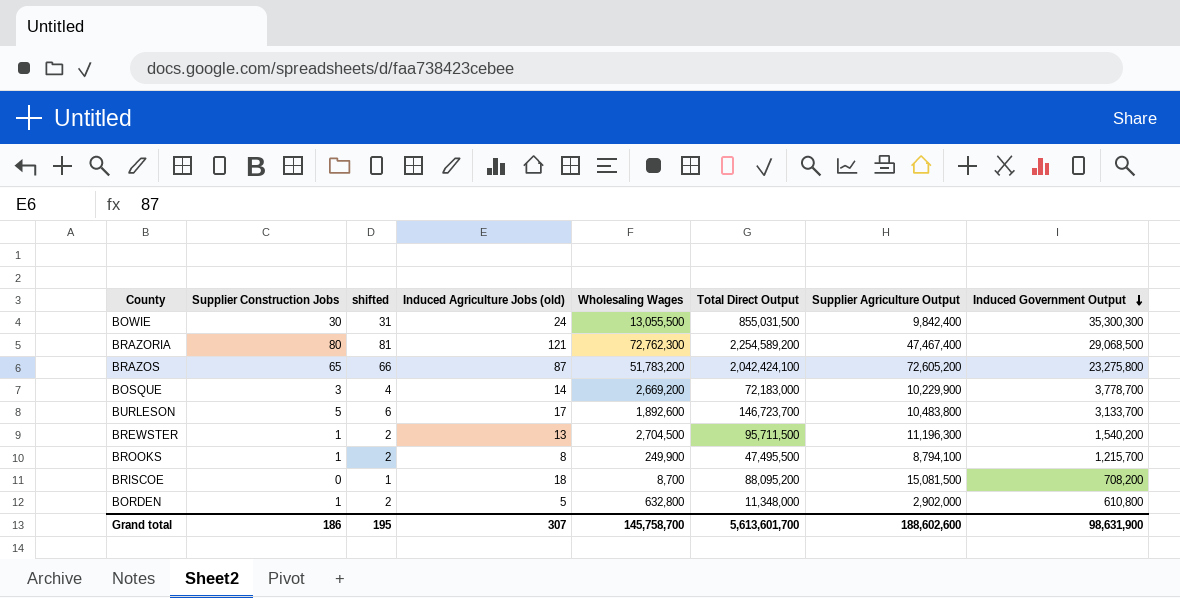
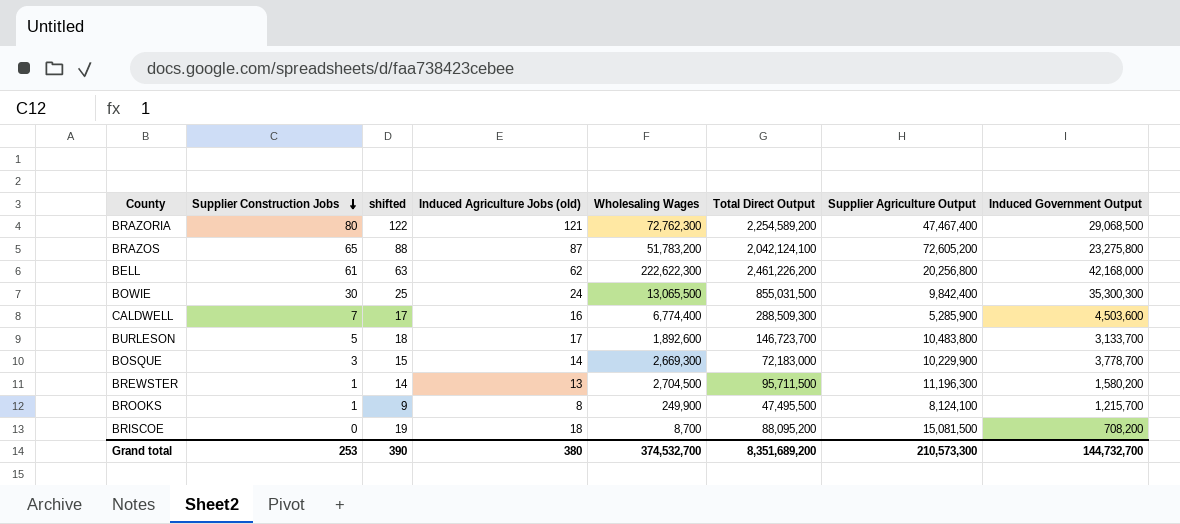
row order: Induced Government Output descending -> Supplier Construction Jobs descending
column shifted | formula: [Supplier Construction Jobs] + 1 -> [Induced Agriculture Jobs (old)] + 1
row BORDEN: 1 | 2 | 5 | 632,800 | 11,348,000 | 2,902,000 | 610,800 -> none
BRAZOS | Total Direct Output: 2,042,424,100 -> 2,042,124,100
row BELL: none -> 61 | 63 | 62 | 222,622,300 | 2,461,226,200 | 20,256,800 | 42,168,000
BOWIE | Wholesaling Wages: 13,055,500 -> 13,065,500
row CALDWELL: none -> 7 | 17 | 16 | 6,774,400 | 288,509,300 | 5,285,900 | 4,503,600
BOSQUE | Wholesaling Wages: 2,669,200 -> 2,669,300
BREWSTER | Induced Government Output: 1,540,200 -> 1,580,200
BROOKS | Supplier Agriculture Output: 8,794,100 -> 8,124,100
Grand total | Supplier Construction Jobs: 186 -> 253
Grand total | shifted: 195 -> 390
Grand total | Induced Agriculture Jobs (old): 307 -> 380
Grand total | Wholesaling Wages: 145,758,700 -> 374,532,700
Grand total | Total Direct Output: 5,613,601,700 -> 8,351,689,200
Grand total | Supplier Agriculture Output: 188,602,600 -> 210,573,300
Grand total | Induced Government Output: 98,631,900 -> 144,732,700

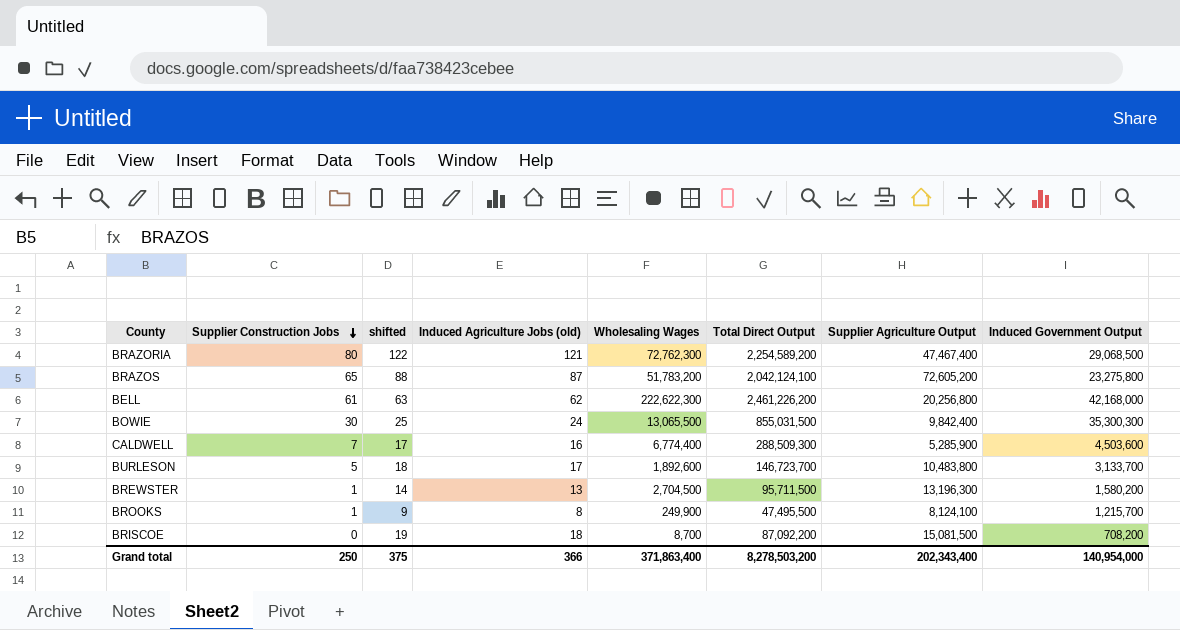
row BOSQUE: 3 | 15 | 14 | 2,669,300 | 72,183,000 | 10,229,900 | 3,778,700 -> none
BREWSTER | Supplier Agriculture Output: 11,196,300 -> 13,196,300
BRISCOE | Total Direct Output: 88,095,200 -> 87,092,200
Grand total | Supplier Construction Jobs: 253 -> 250
Grand total | shifted: 390 -> 375
Grand total | Induced Agriculture Jobs (old): 380 -> 366
Grand total | Wholesaling Wages: 374,532,700 -> 371,863,400
Grand total | Total Direct Output: 8,351,689,200 -> 8,278,503,200
Grand total | Supplier Agriculture Output: 210,573,300 -> 202,343,400
Grand total | Induced Government Output: 144,732,700 -> 140,954,000

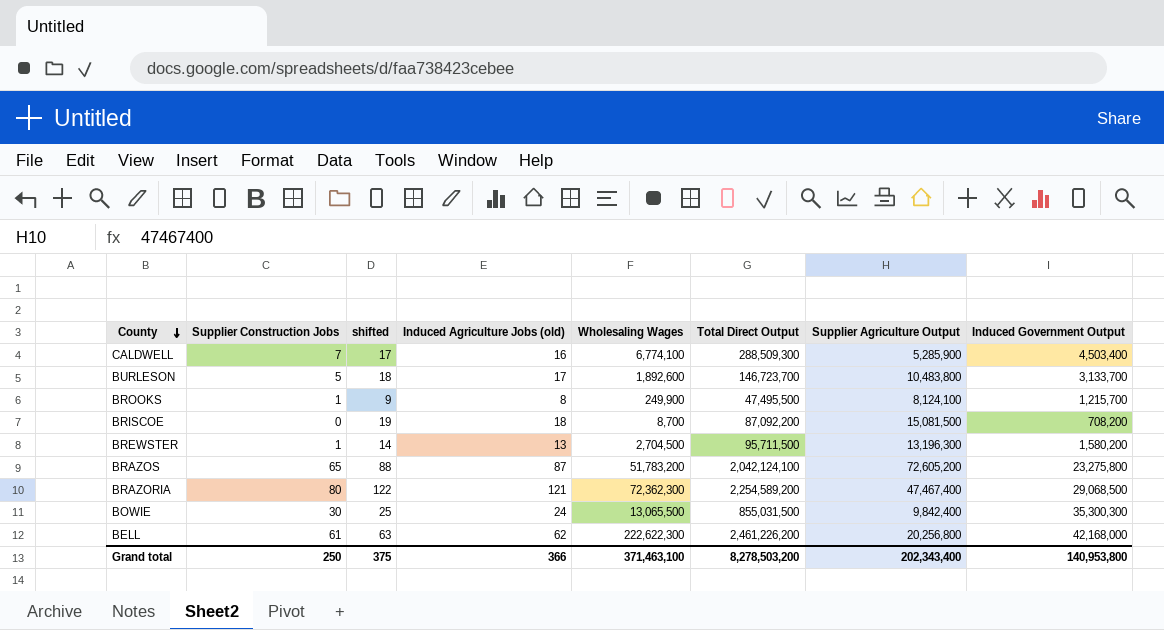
row order: Supplier Construction Jobs descending -> County descending
CALDWELL | Wholesaling Wages: 6,774,400 -> 6,774,100
CALDWELL | Induced Government Output: 4,503,600 -> 4,503,400
BRAZORIA | Wholesaling Wages: 72,762,300 -> 72,362,300
Grand total | Wholesaling Wages: 371,863,400 -> 371,463,100
Grand total | Induced Government Output: 140,954,000 -> 140,953,800

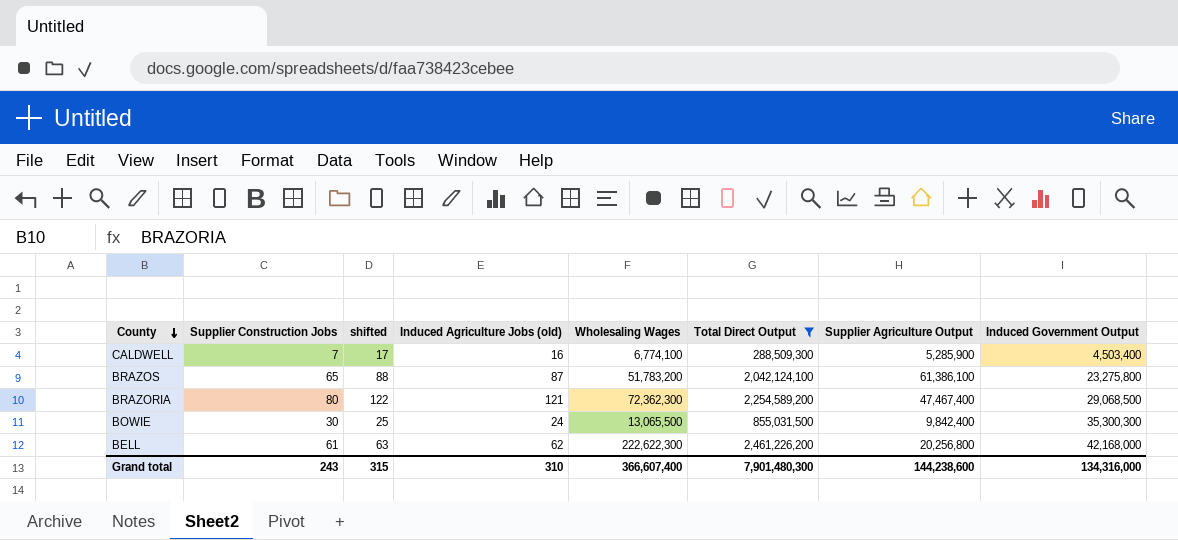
filter: none -> Total Direct Output >= 288,509,300
BRAZOS | Supplier Agriculture Output: 72,605,200 -> 61,386,100
Grand total | Supplier Construction Jobs: 250 -> 243
Grand total | shifted: 375 -> 315
Grand total | Induced Agriculture Jobs (old): 366 -> 310
Grand total | Wholesaling Wages: 371,463,100 -> 366,607,400
Grand total | Total Direct Output: 8,278,503,200 -> 7,901,480,300
Grand total | Supplier Agriculture Output: 202,343,400 -> 144,238,600
Grand total | Induced Government Output: 140,953,800 -> 134,316,000

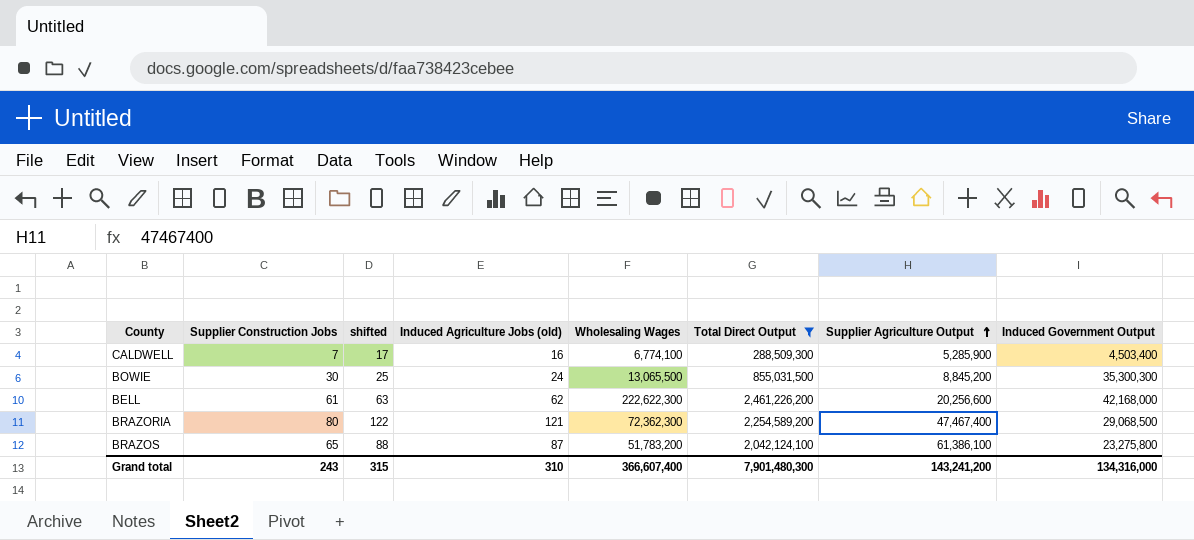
row order: County descending -> Supplier Agriculture Output ascending
BOWIE | Supplier Agriculture Output: 9,842,400 -> 8,845,200
BELL | Supplier Agriculture Output: 20,256,800 -> 20,256,600
Grand total | Supplier Agriculture Output: 144,238,600 -> 143,241,200

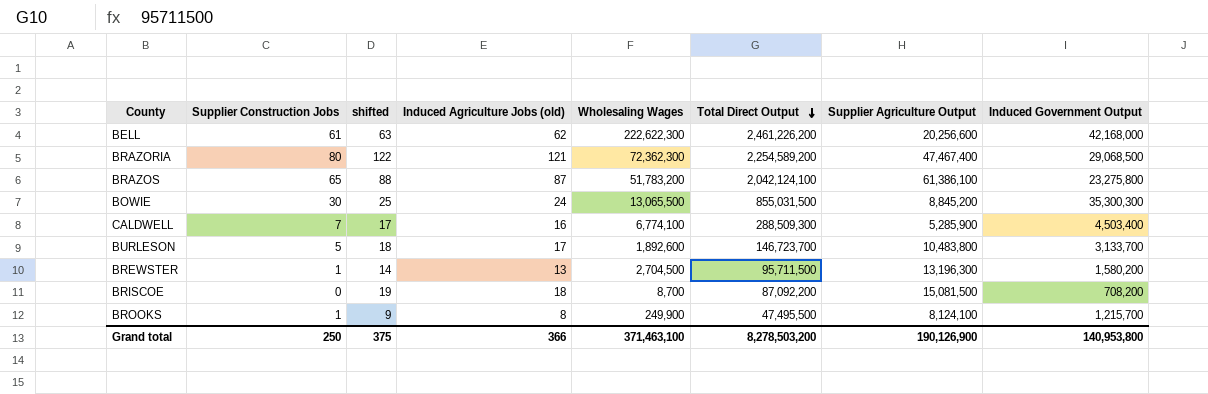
filter: Total Direct Output >= 288,509,300 -> none
row order: Supplier Agriculture Output ascending -> Total Direct Output descending
Grand total | Supplier Construction Jobs: 243 -> 250
Grand total | shifted: 315 -> 375
Grand total | Induced Agriculture Jobs (old): 310 -> 366
Grand total | Wholesaling Wages: 366,607,400 -> 371,463,100
Grand total | Total Direct Output: 7,901,480,300 -> 8,278,503,200
Grand total | Supplier Agriculture Output: 143,241,200 -> 190,126,900
Grand total | Induced Government Output: 134,316,000 -> 140,953,800

